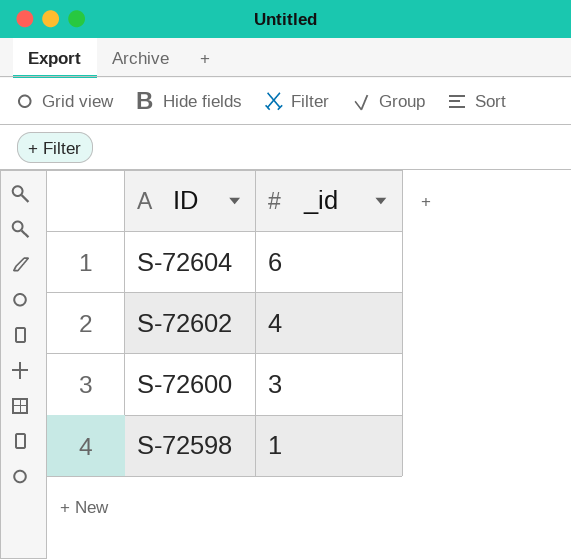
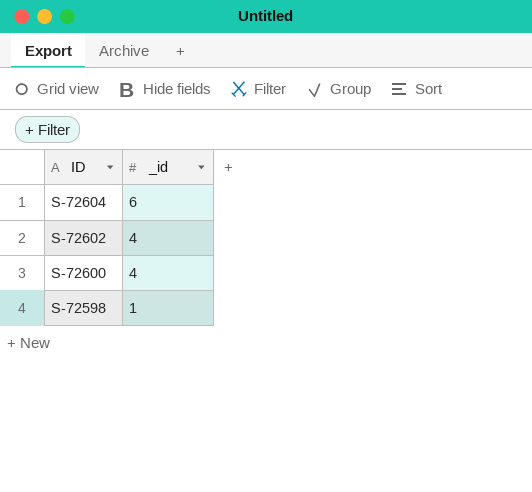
S-72600 | _id: 3 -> 4

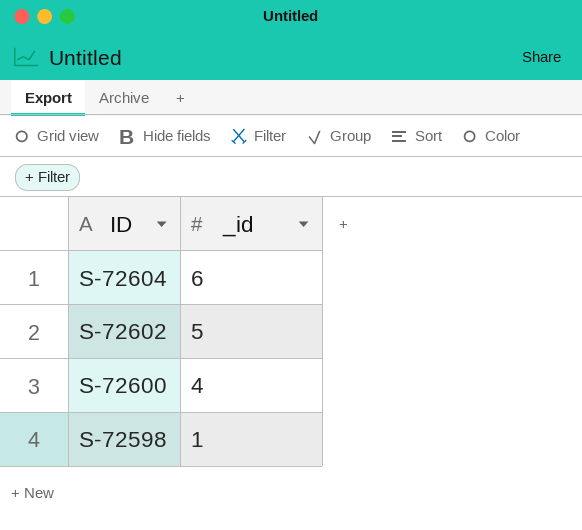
S-72602 | _id: 4 -> 5

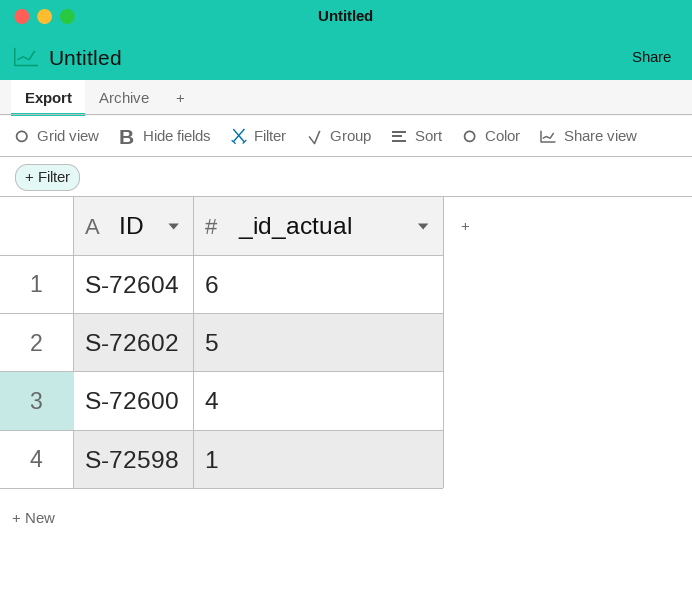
column name: _id -> _id_actual

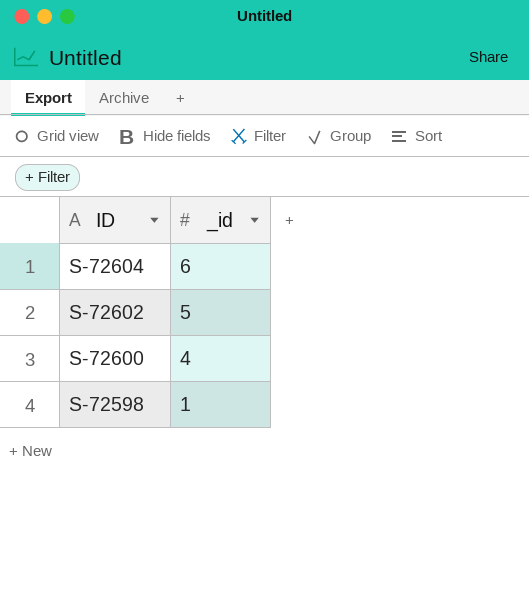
column name: _id_actual -> _id

